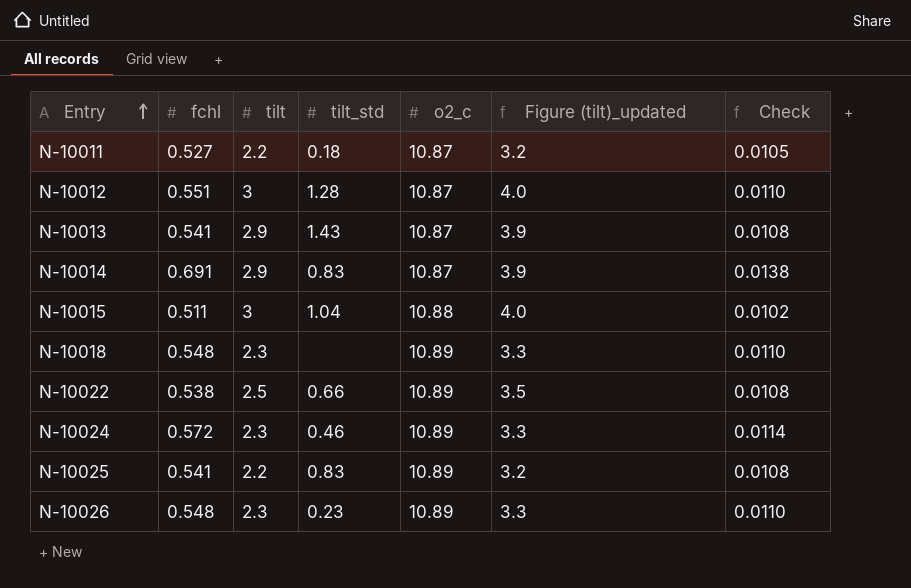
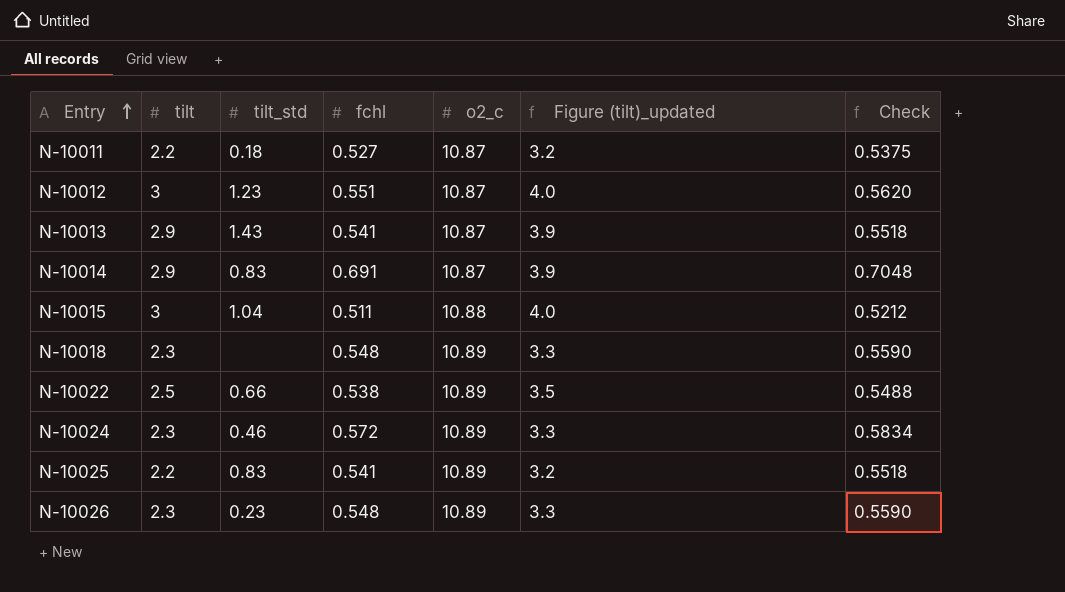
column fchl | position: 2 -> 4
column Check | formula: [fchl] * 0.02 -> [fchl] * 1.02
N-10012 | tilt_std: 1.28 -> 1.23

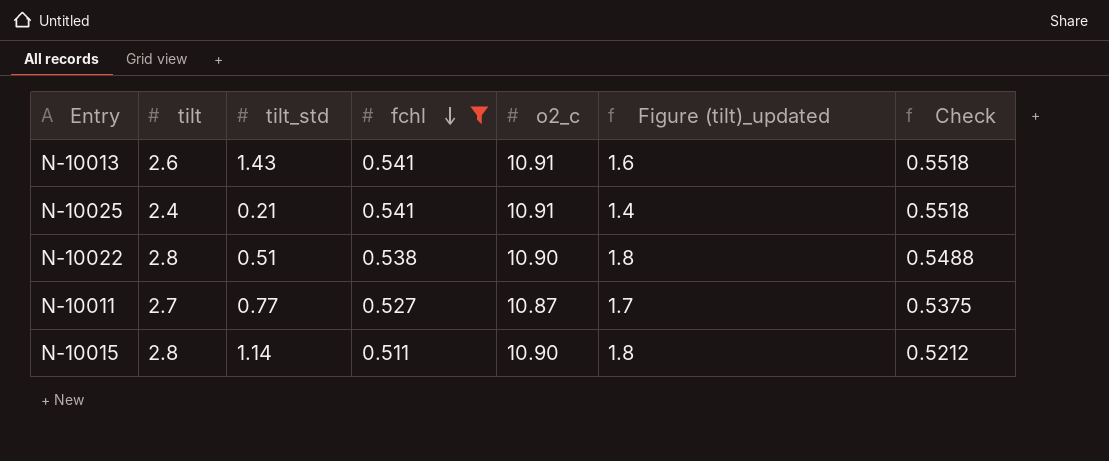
filter: none -> fchl <= 0.541
row order: Entry ascending -> fchl descending
column Figure (tilt)_updated | formula: [tilt] + 1 -> [tilt] - 1
N-10013 | tilt: 2.9 -> 2.6
N-10013 | o2_c: 10.87 -> 10.91
N-10025 | tilt: 2.2 -> 2.4
N-10025 | tilt_std: 0.83 -> 0.21
N-10025 | o2_c: 10.89 -> 10.91
N-10022 | tilt: 2.5 -> 2.8
N-10022 | tilt_std: 0.66 -> 0.51
N-10022 | o2_c: 10.89 -> 10.90
N-10011 | tilt: 2.2 -> 2.7
N-10011 | tilt_std: 0.18 -> 0.77
N-10015 | tilt: 3 -> 2.8
N-10015 | tilt_std: 1.04 -> 1.14
N-10015 | o2_c: 10.88 -> 10.90

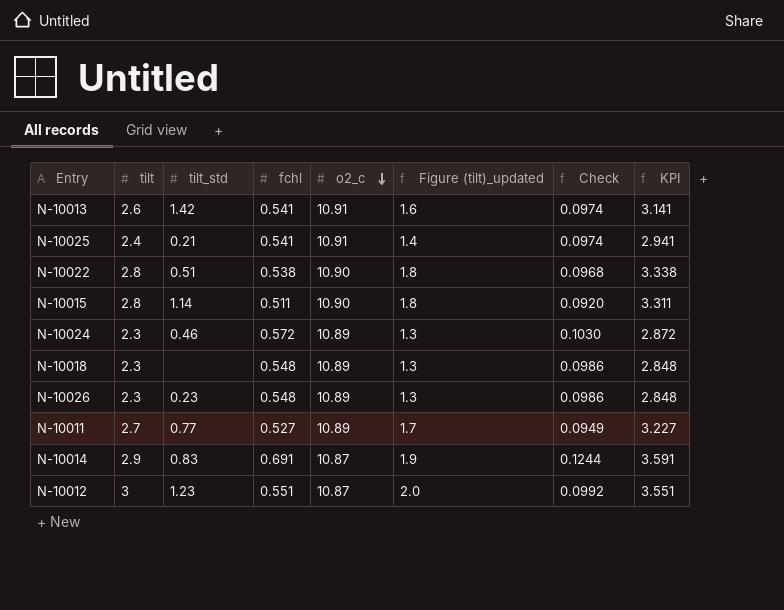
filter: fchl <= 0.541 -> none
row order: fchl descending -> o2_c descending
column Check | formula: [fchl] * 1.02 -> [fchl] * 0.18
column KPI | formula: none -> [tilt] + [fchl]
N-10013 | tilt_std: 1.43 -> 1.42
N-10011 | o2_c: 10.87 -> 10.89

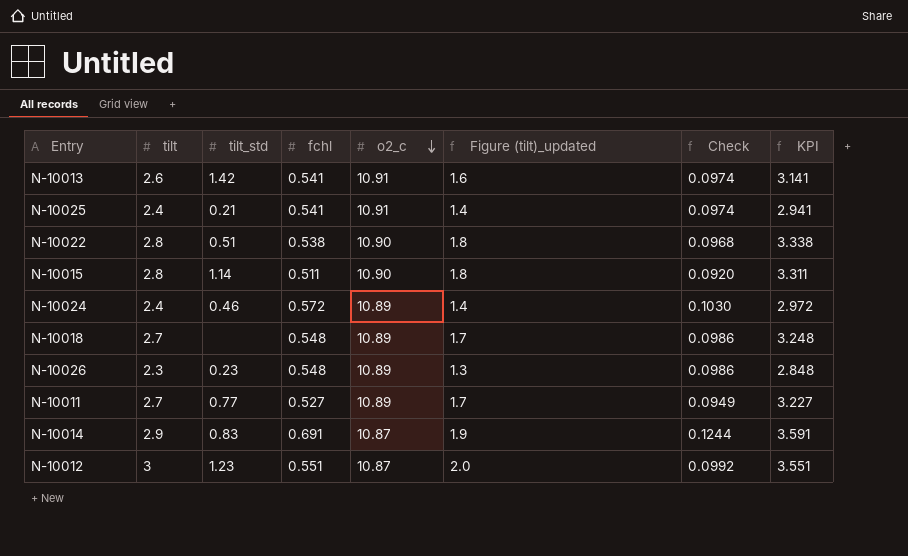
N-10024 | tilt: 2.3 -> 2.4
N-10024 | Figure (tilt)_updated: 1.3 -> 1.4
N-10024 | KPI: 2.872 -> 2.972
N-10018 | tilt: 2.3 -> 2.7
N-10018 | Figure (tilt)_updated: 1.3 -> 1.7
N-10018 | KPI: 2.848 -> 3.248

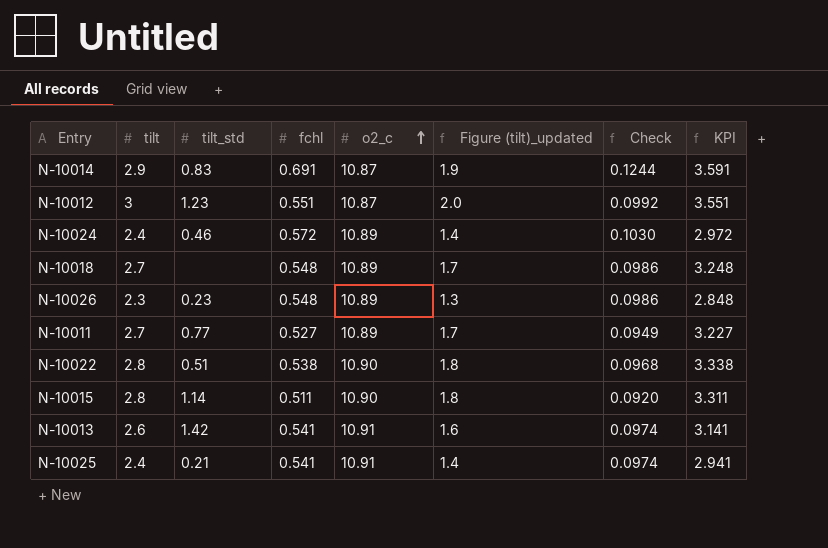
row order: o2_c descending -> o2_c ascending

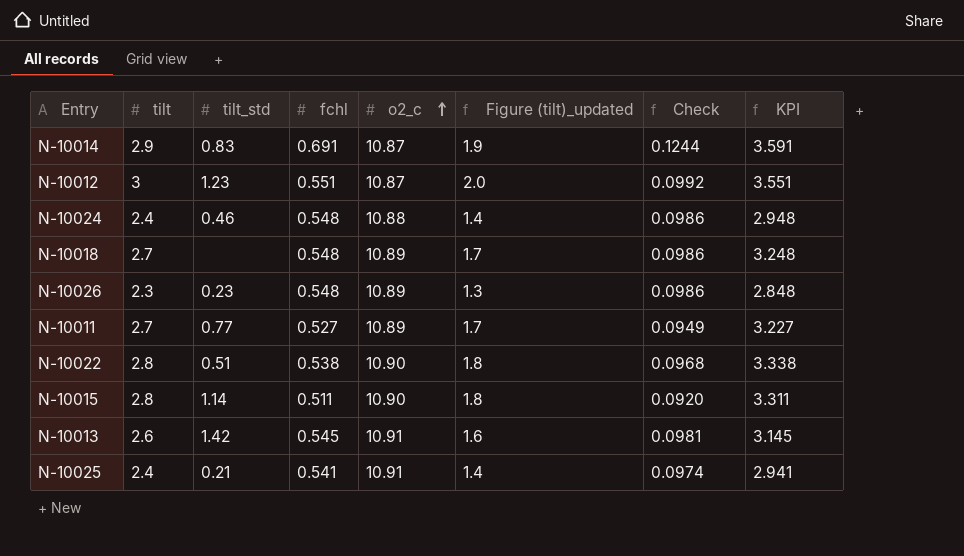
N-10024 | fchl: 0.572 -> 0.548
N-10024 | o2_c: 10.89 -> 10.88
N-10024 | Check: 0.1030 -> 0.0986
N-10024 | KPI: 2.972 -> 2.948
N-10013 | fchl: 0.541 -> 0.545
N-10013 | Check: 0.0974 -> 0.0981
N-10013 | KPI: 3.141 -> 3.145

